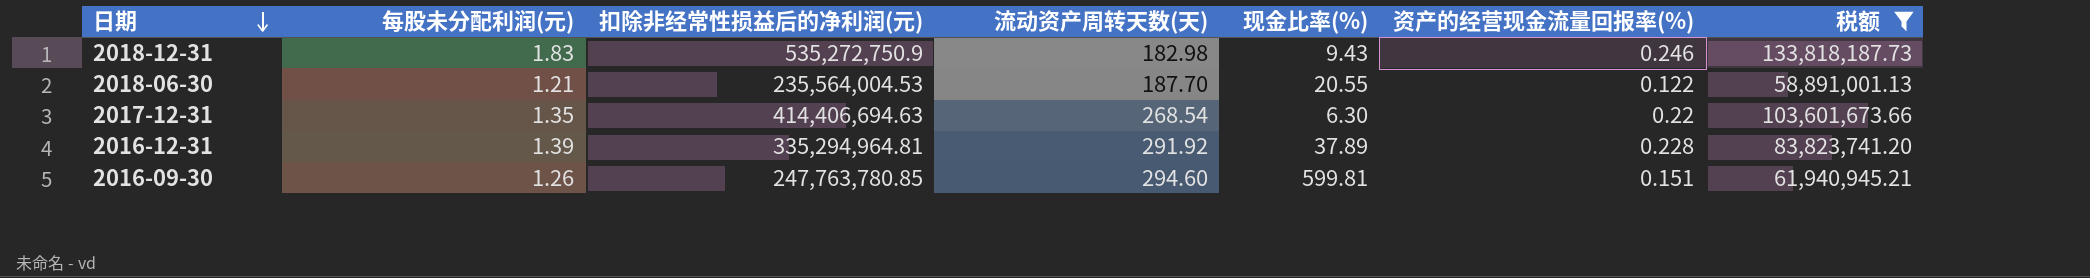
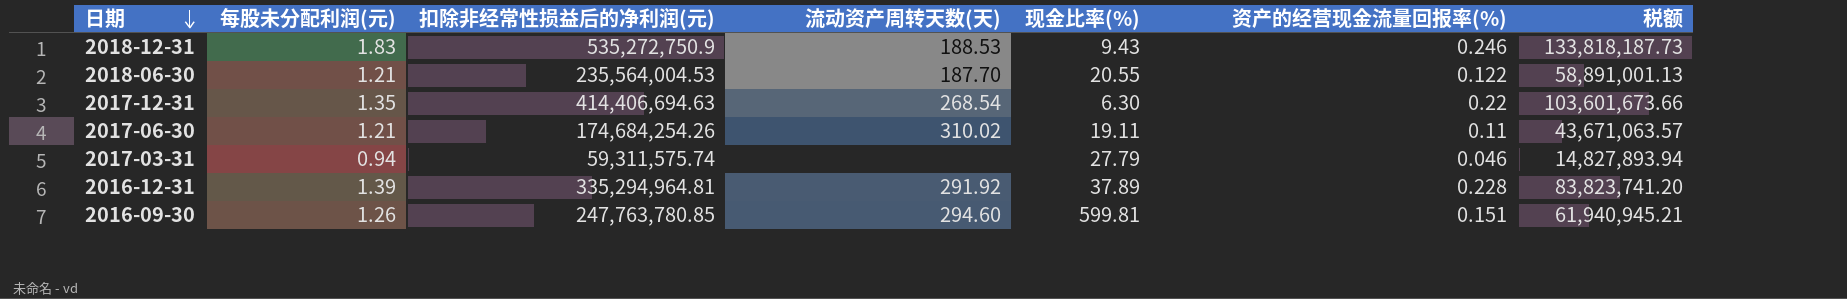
filter: 税额 >= 58,891,001.13 -> none
2018-12-31 | 流动资产周转天数(天): 182.98 -> 188.53

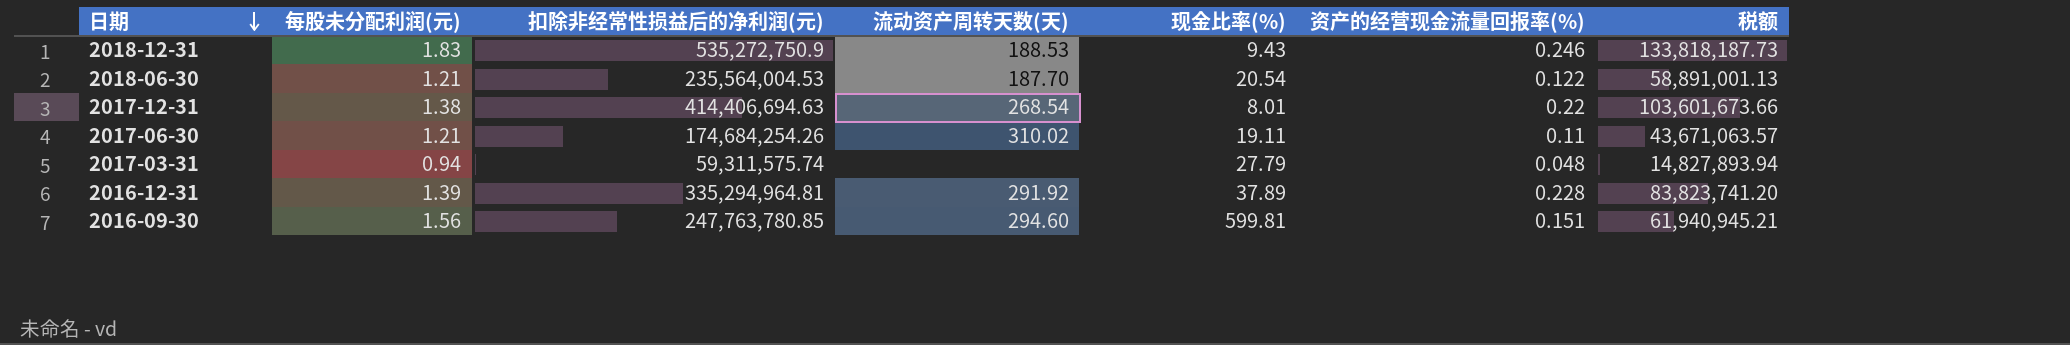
2018-06-30 | 现金比率(%): 20.55 -> 20.54
2017-12-31 | 每股未分配利润(元): 1.35 -> 1.38
2017-12-31 | 现金比率(%): 6.30 -> 8.01
2017-03-31 | 资产的经营现金流量回报率(%): 0.046 -> 0.048
2016-09-30 | 每股未分配利润(元): 1.26 -> 1.56

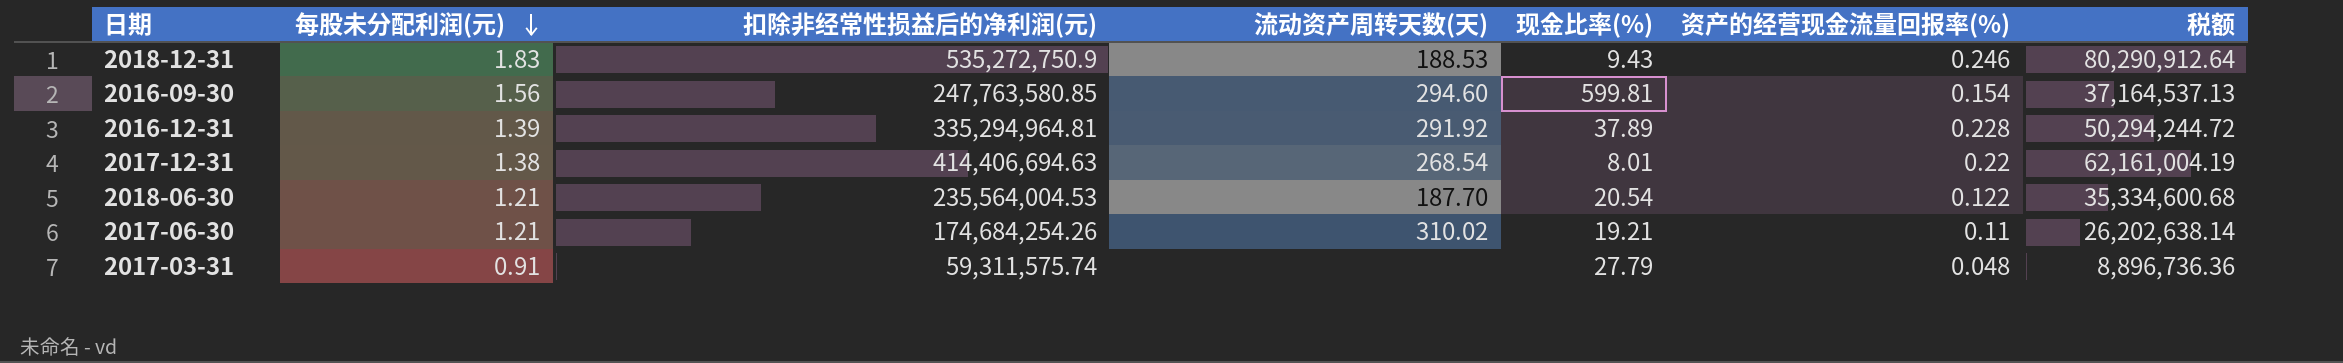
row order: 日期 descending -> 每股未分配利润(元) descending
column 税额 | formula: [扣除非经常性损益后的净利润(元)] * 0.25 -> [扣除非经常性损益后的净利润(元)] * 0.15
2016-09-30 | 扣除非经常性损益后的净利润(元): 247,763,780.85 -> 247,763,580.85
2016-09-30 | 资产的经营现金流量回报率(%): 0.151 -> 0.154
2017-06-30 | 现金比率(%): 19.11 -> 19.21
2017-03-31 | 每股未分配利润(元): 0.94 -> 0.91

